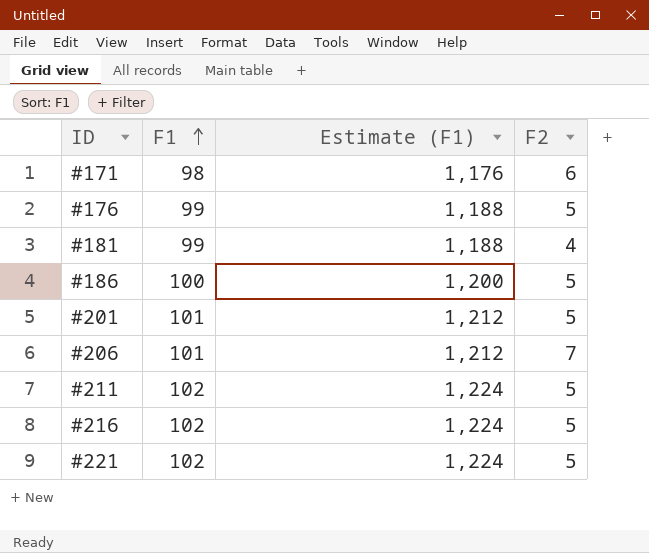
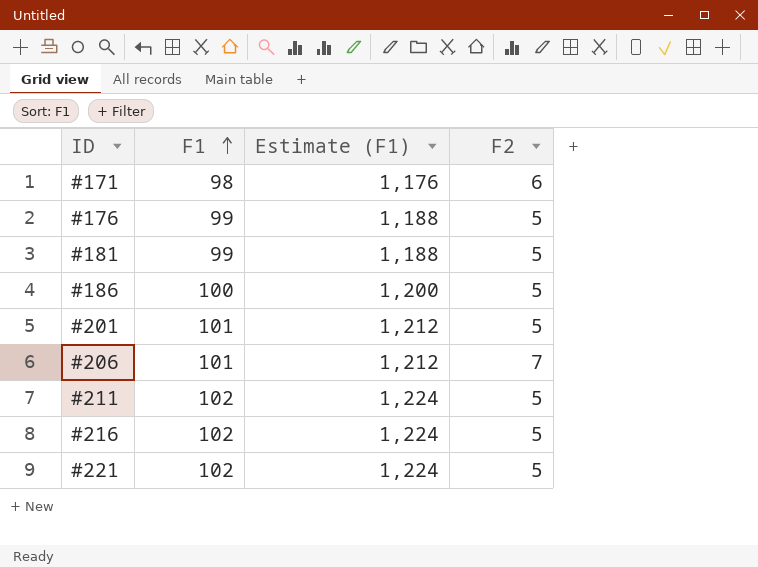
#181 | F2: 4 -> 5

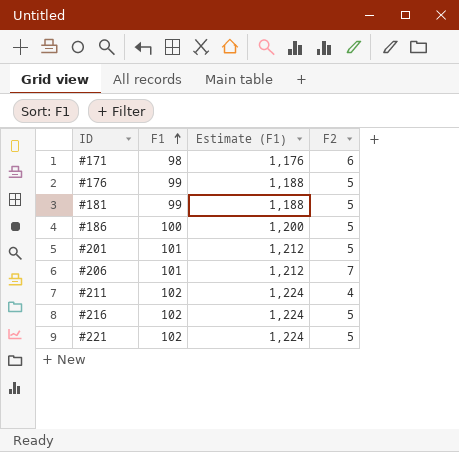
#211 | F2: 5 -> 4

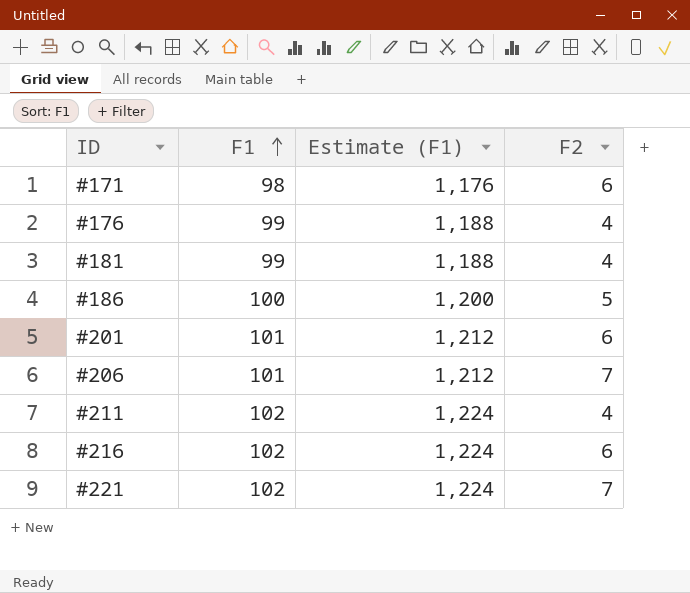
#176 | F2: 5 -> 4
#181 | F2: 5 -> 4
#201 | F2: 5 -> 6
#216 | F2: 5 -> 6
#221 | F2: 5 -> 7

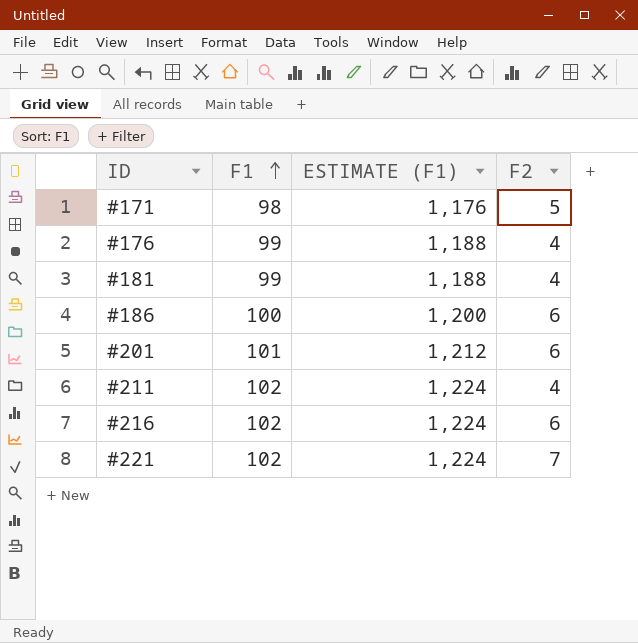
column name: Estimate (F1) -> ESTIMATE (F1)
row #206: 101 | 1,212 | 7 -> none
#171 | F2: 6 -> 5
#186 | F2: 5 -> 6

